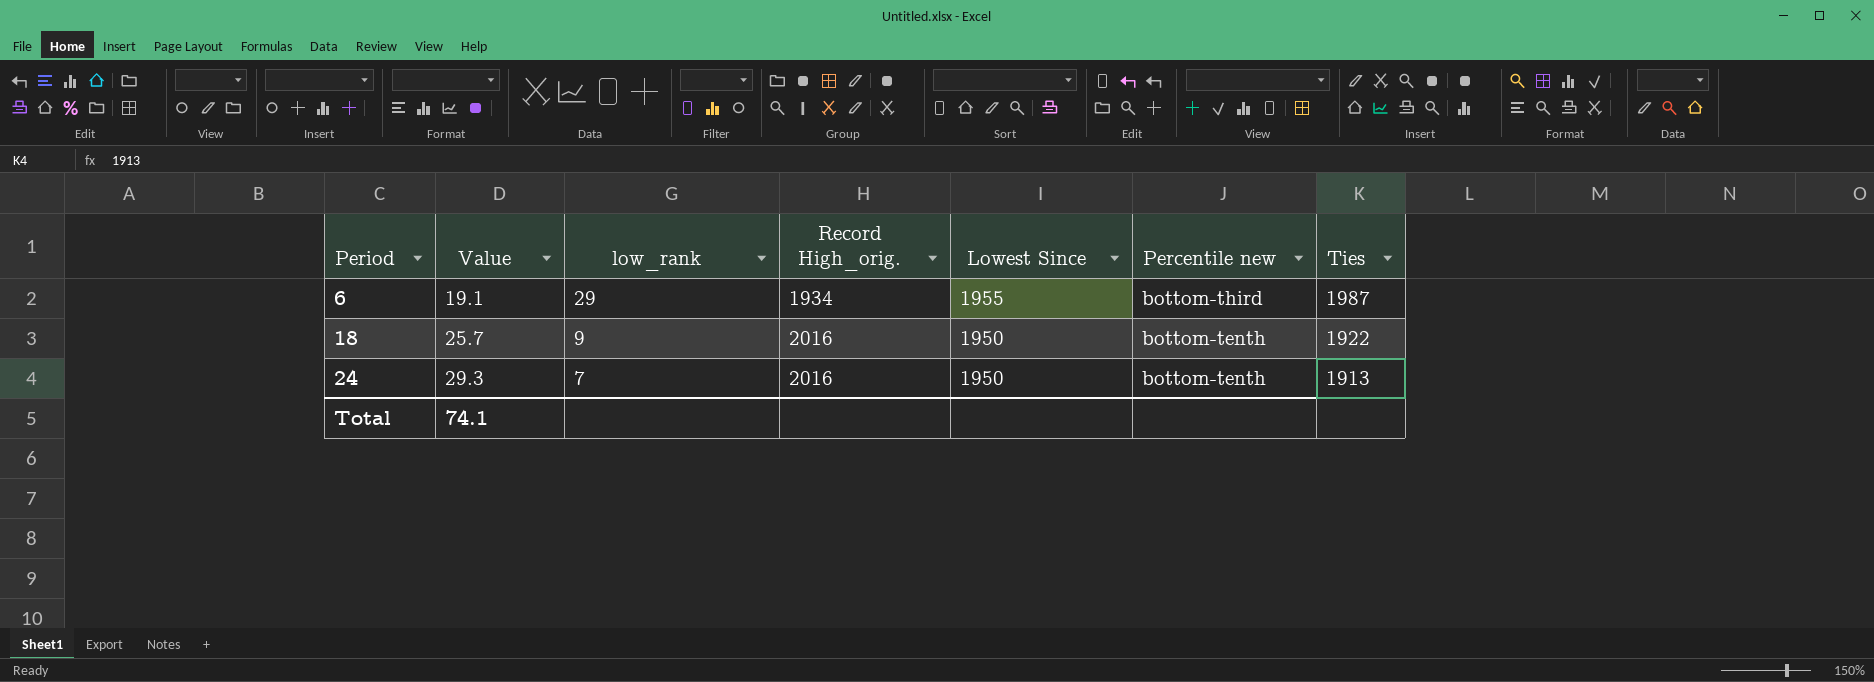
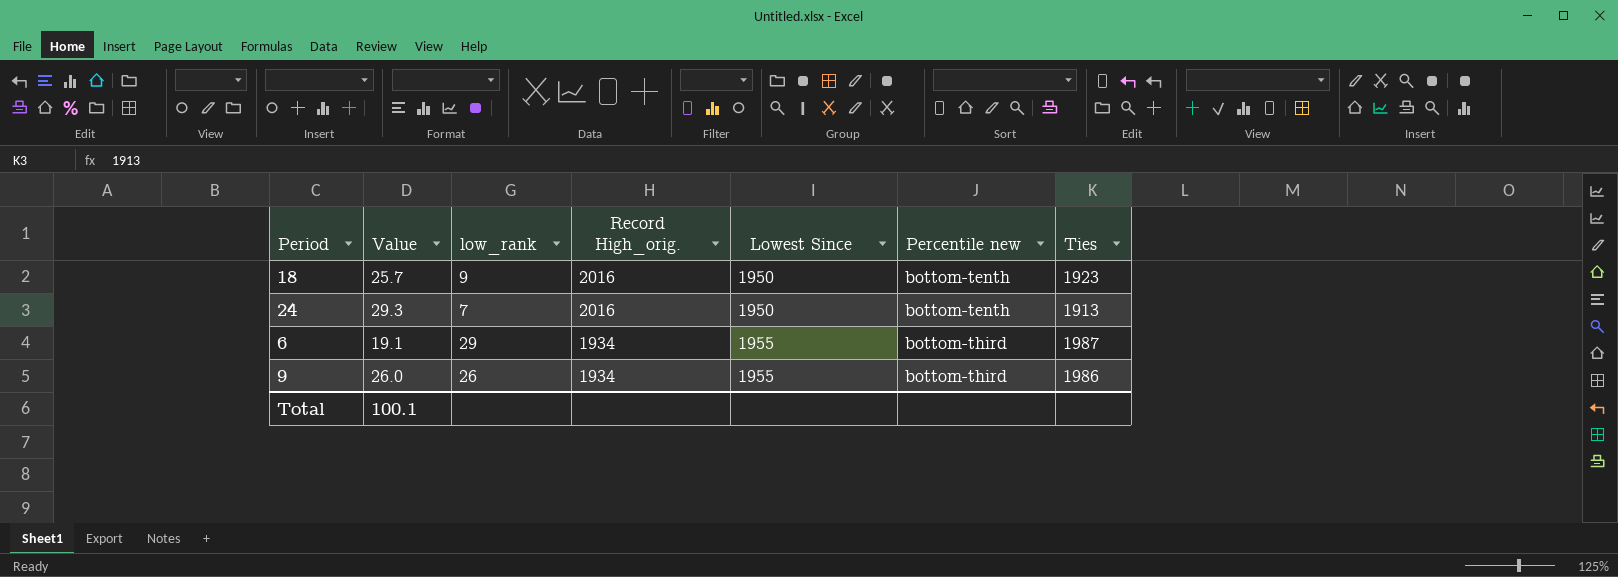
row order: Period ascending -> Record High_orig. descending
18 | Ties: 1922 -> 1923
row 9: none -> 26.0 | 26 | 1934 | 1955 | bottom-third | 1986
Total | Value: 74.1 -> 100.1

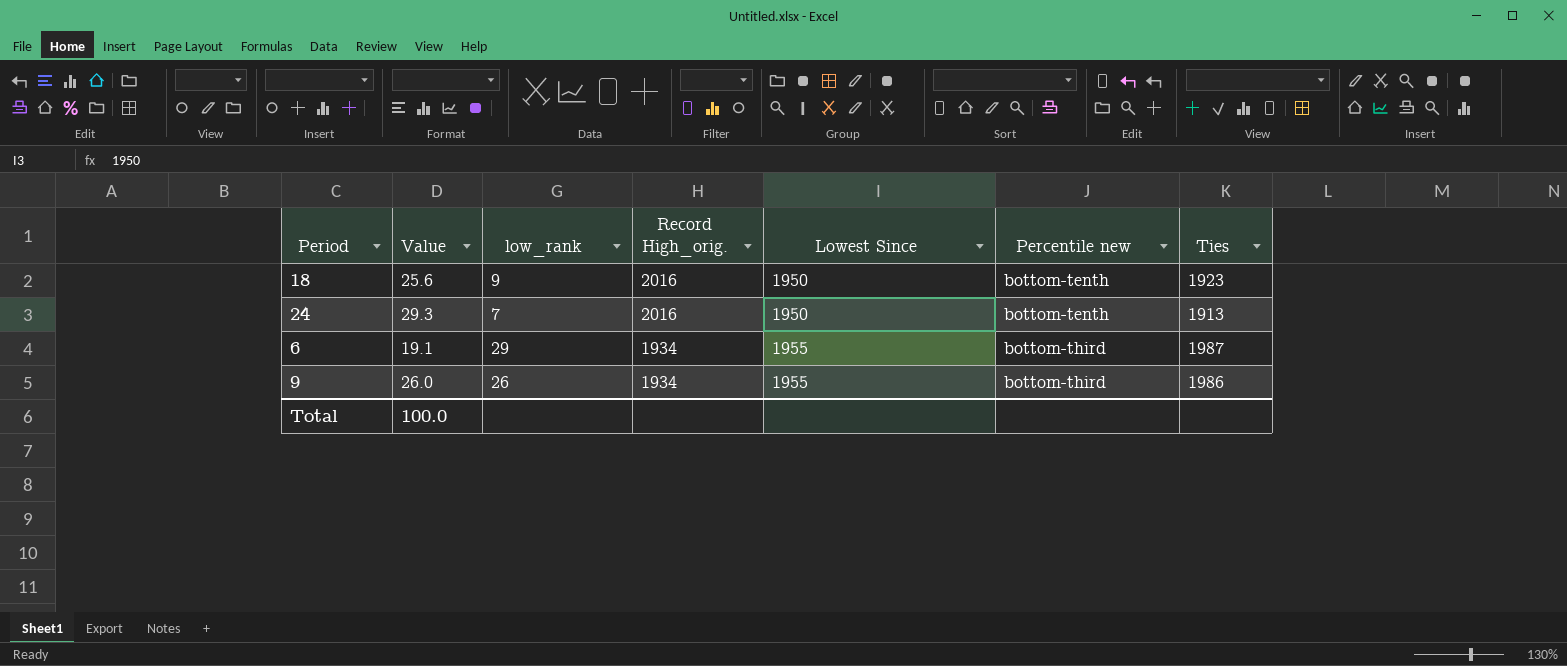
18 | Value: 25.7 -> 25.6
Total | Value: 100.1 -> 100.0

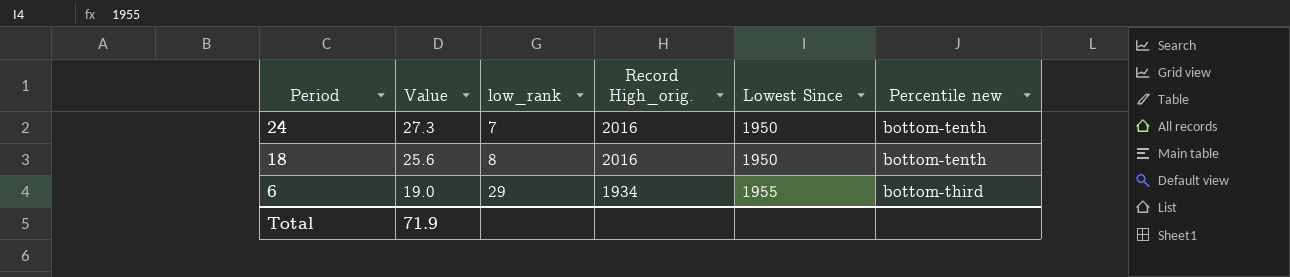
row order: Record High_orig. descending -> Period descending
column Ties | position: 7 -> none
row 9: 26.0 | 26 | 1934 | 1955 | bottom-third | 1986 -> none
24 | Value: 29.3 -> 27.3
18 | low_rank: 9 -> 8
6 | Value: 19.1 -> 19.0
Total | Value: 100.0 -> 71.9

